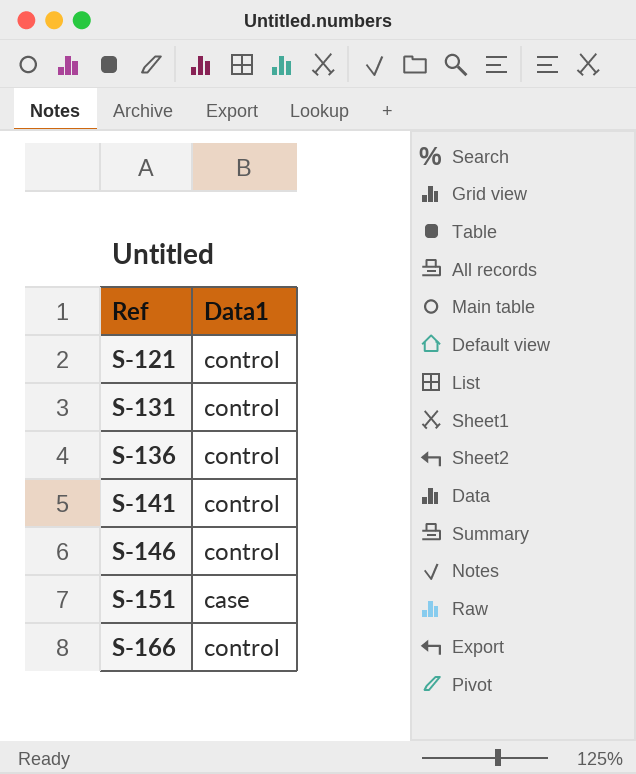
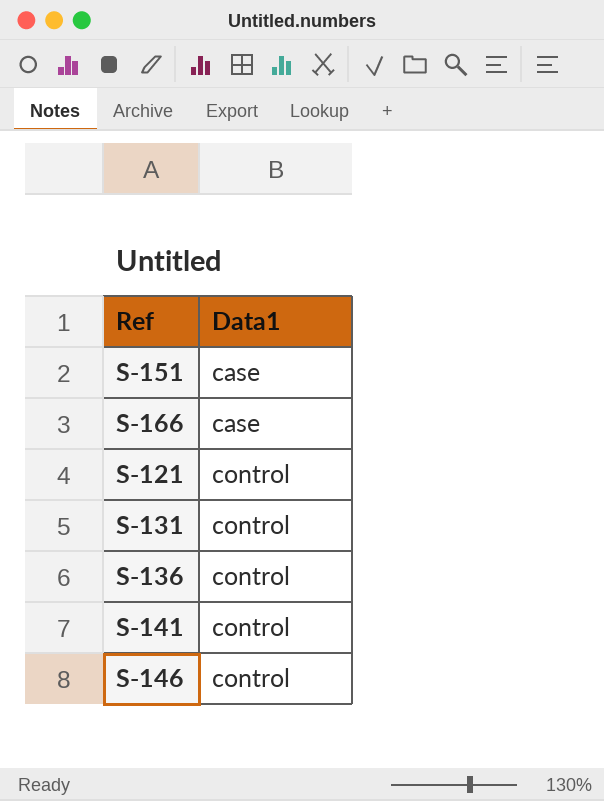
row order: Ref ascending -> Data1 ascending
S-166 | Data1: control -> case

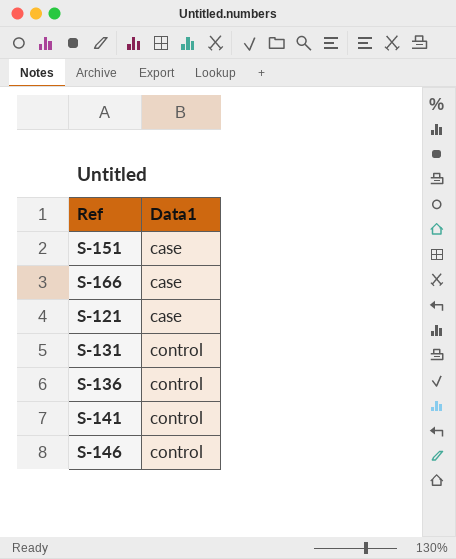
S-121 | Data1: control -> case

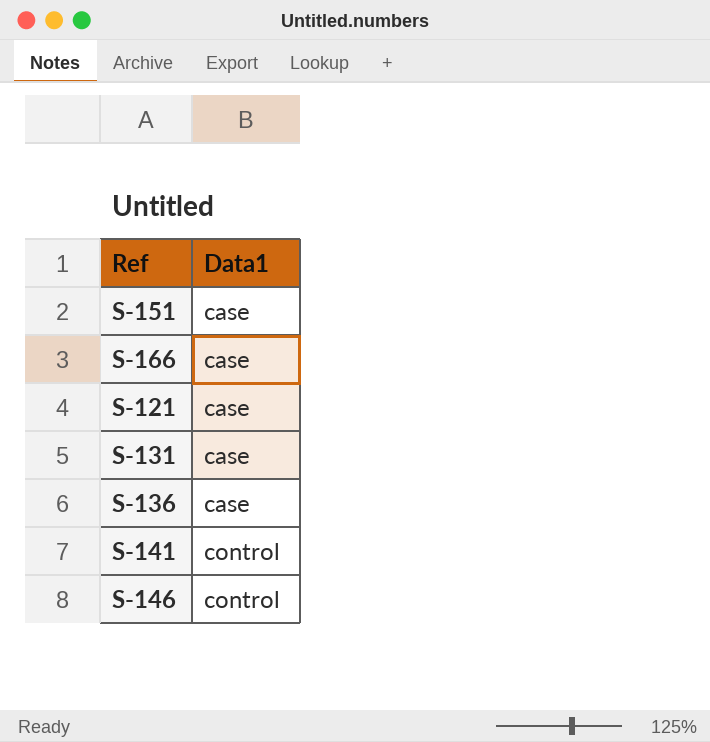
S-131 | Data1: control -> case
S-136 | Data1: control -> case

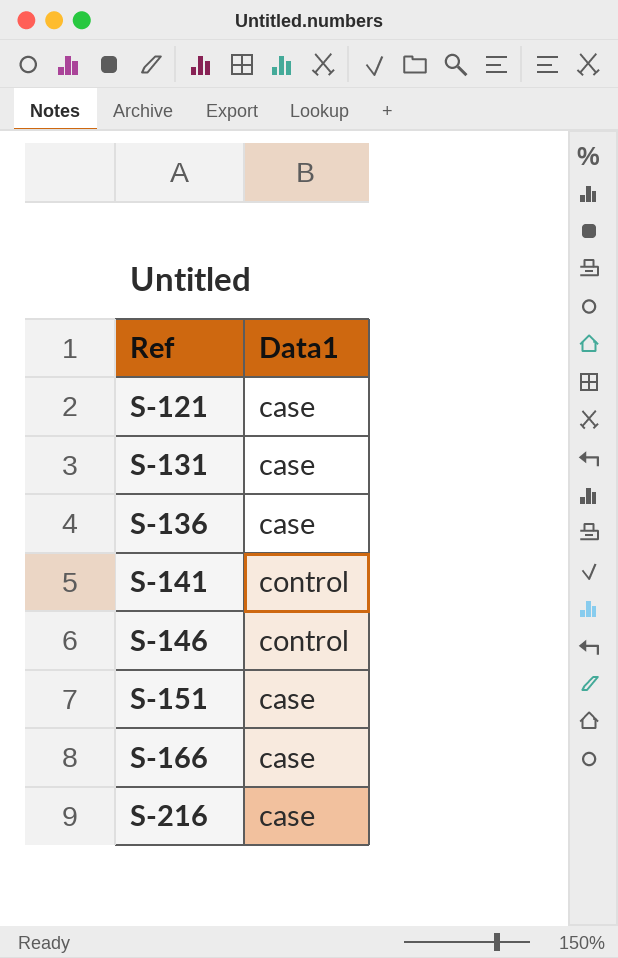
row order: Data1 ascending -> Ref ascending
row S-216: none -> case

